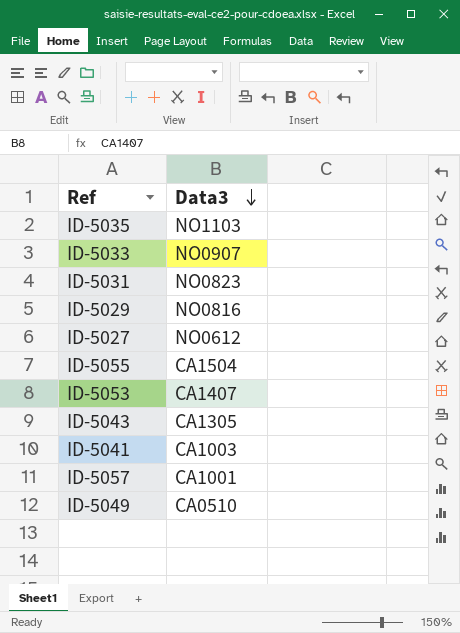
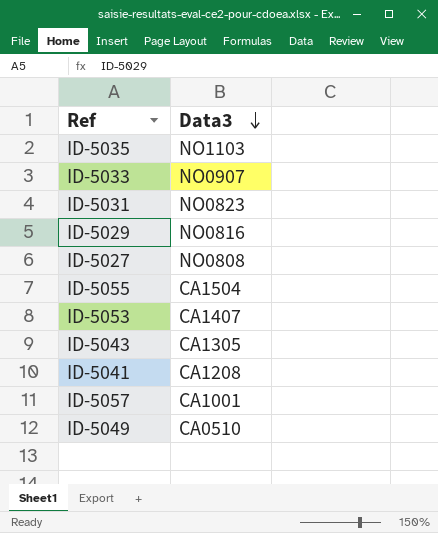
ID-5027 | Data3: NO0612 -> NO0808
ID-5041 | Data3: CA1003 -> CA1208

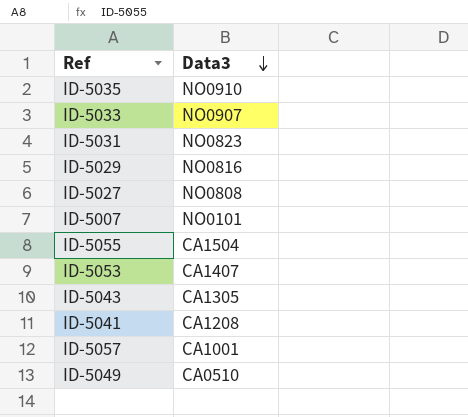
ID-5035 | Data3: NO1103 -> NO0910
row ID-5007: none -> NO0101

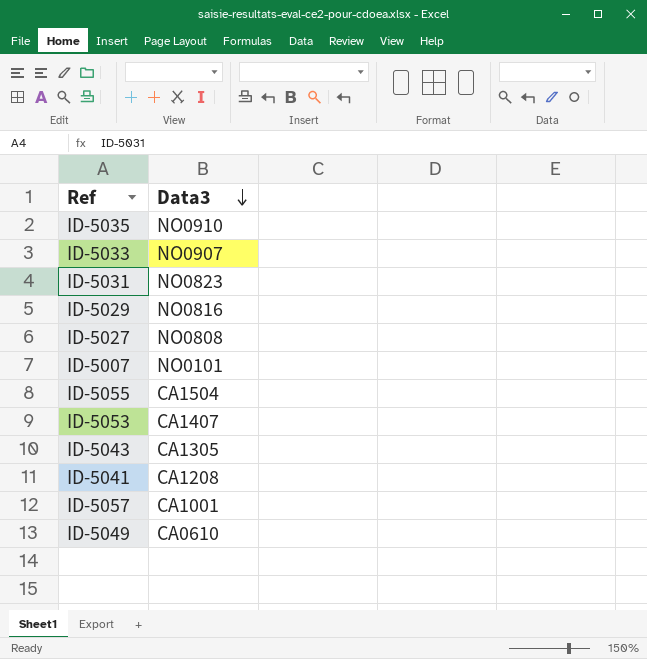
ID-5049 | Data3: CA0510 -> CA0610

